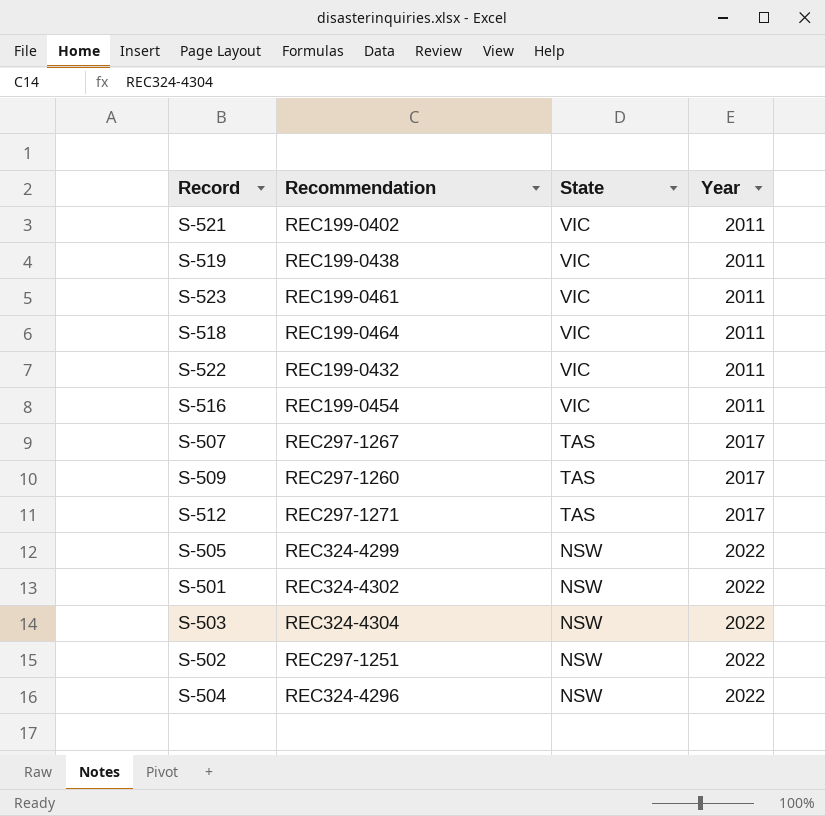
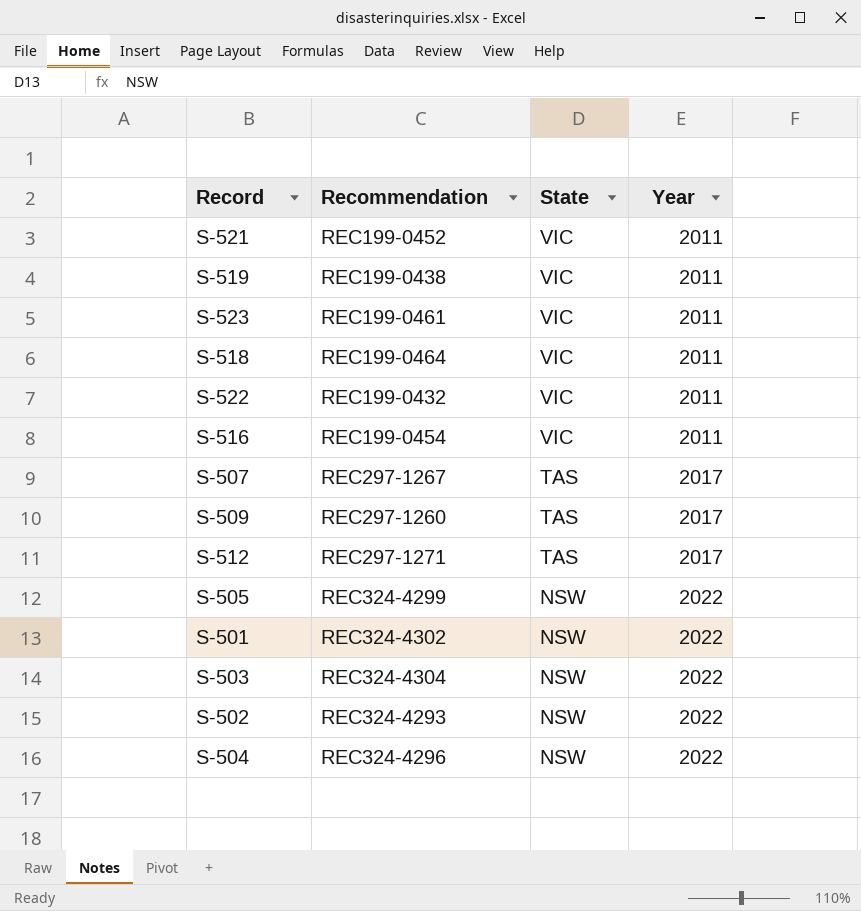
S-521 | Recommendation: REC199-0402 -> REC199-0452
S-502 | Recommendation: REC297-1251 -> REC324-4293

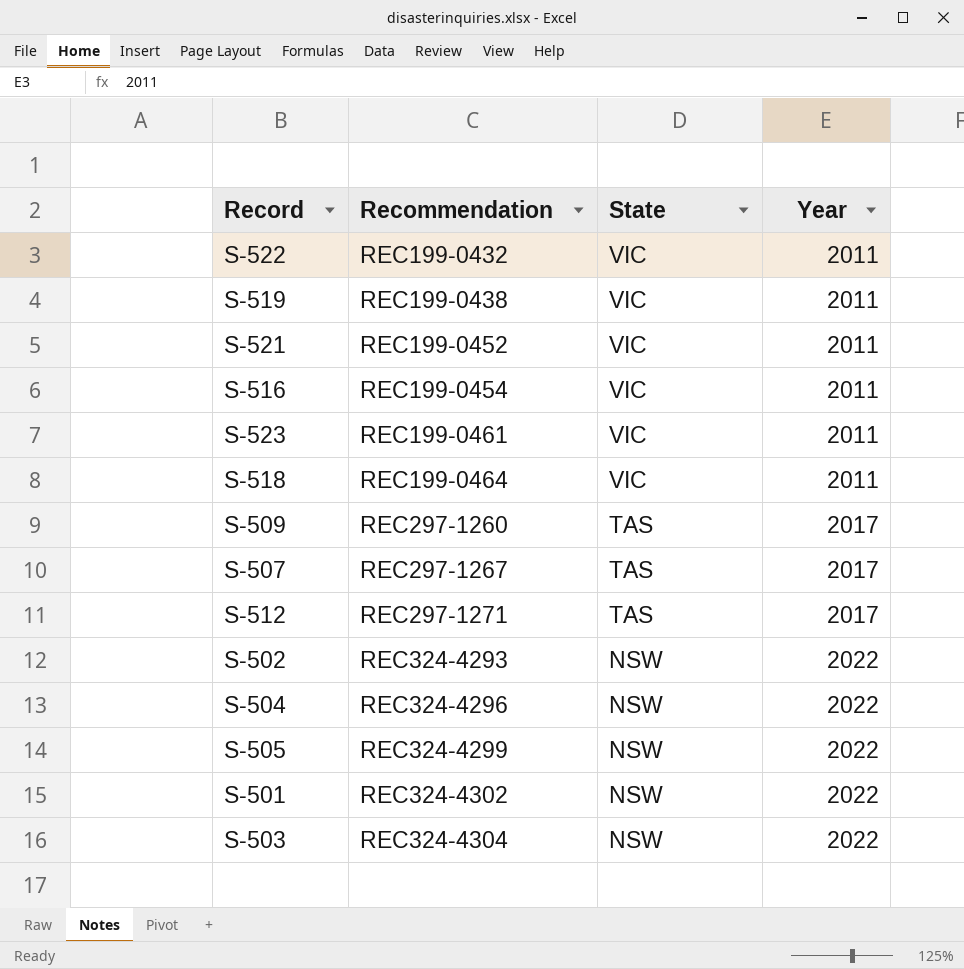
row order: State descending -> Recommendation ascending

